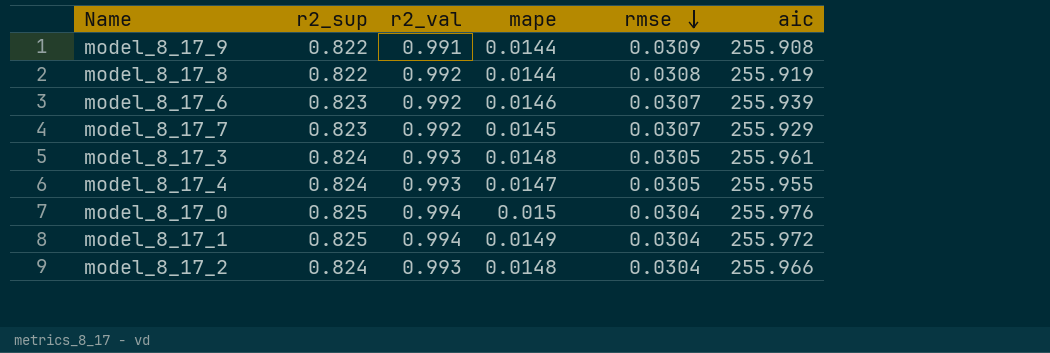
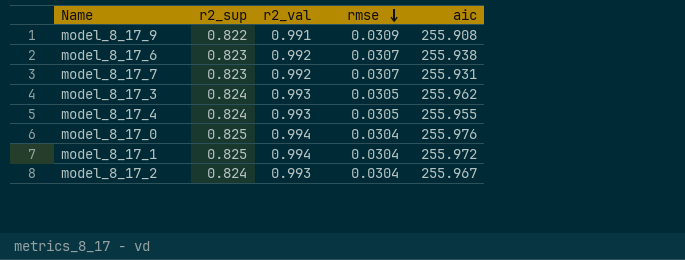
column mape | position: 4 -> none
row model_8_17_8: 0.822 | 0.992 | 0.0144 | 0.0308 | 255.919 -> none
model_8_17_6 | aic: 255.939 -> 255.938
model_8_17_7 | aic: 255.929 -> 255.931
model_8_17_3 | aic: 255.961 -> 255.962
model_8_17_2 | aic: 255.966 -> 255.967

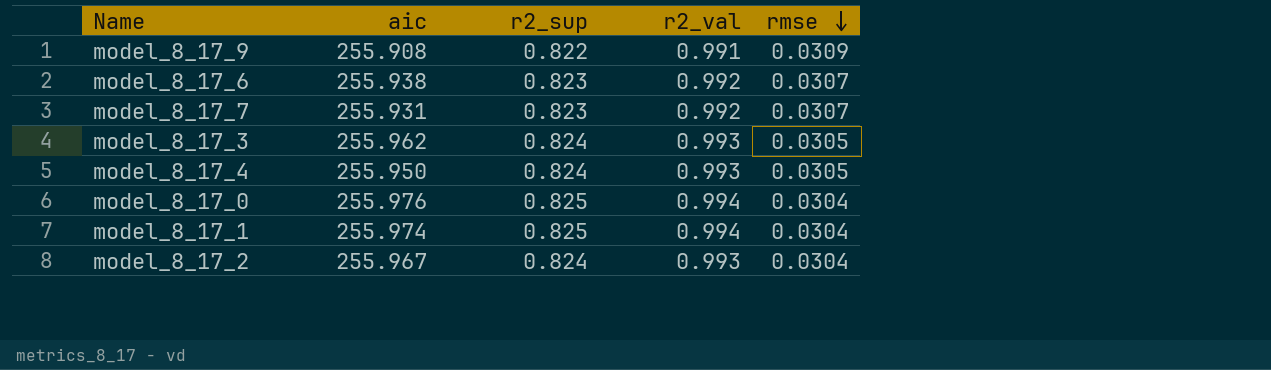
column aic | position: 5 -> 2
model_8_17_4 | aic: 255.955 -> 255.950
model_8_17_1 | aic: 255.972 -> 255.974

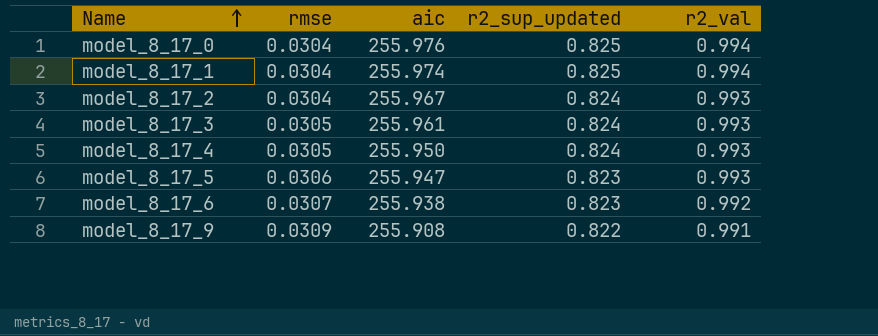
row order: rmse descending -> Name ascending
column rmse | position: 5 -> 2
column name: r2_sup -> r2_sup_updated
row model_8_17_7: 255.931 | 0.823 | 0.992 | 0.0307 -> none
model_8_17_3 | aic: 255.962 -> 255.961
row model_8_17_5: none -> 0.0306 | 255.947 | 0.823 | 0.993

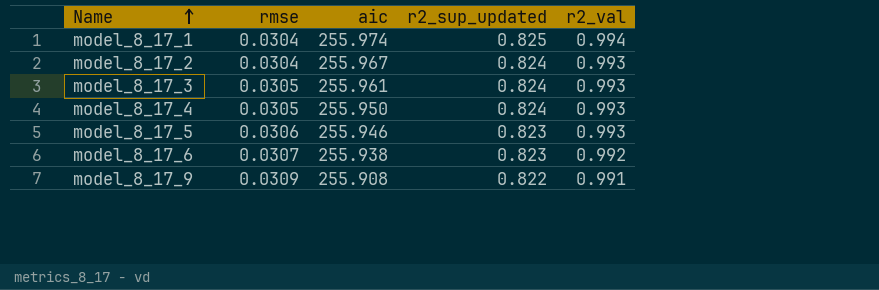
row model_8_17_0: 0.0304 | 255.976 | 0.825 | 0.994 -> none
model_8_17_5 | aic: 255.947 -> 255.946

